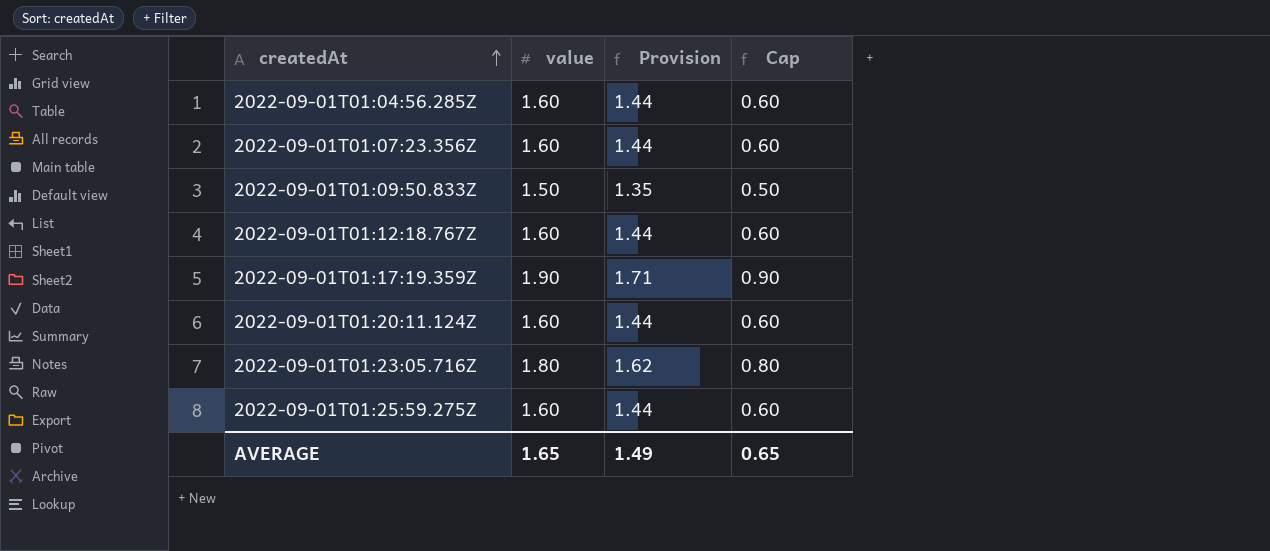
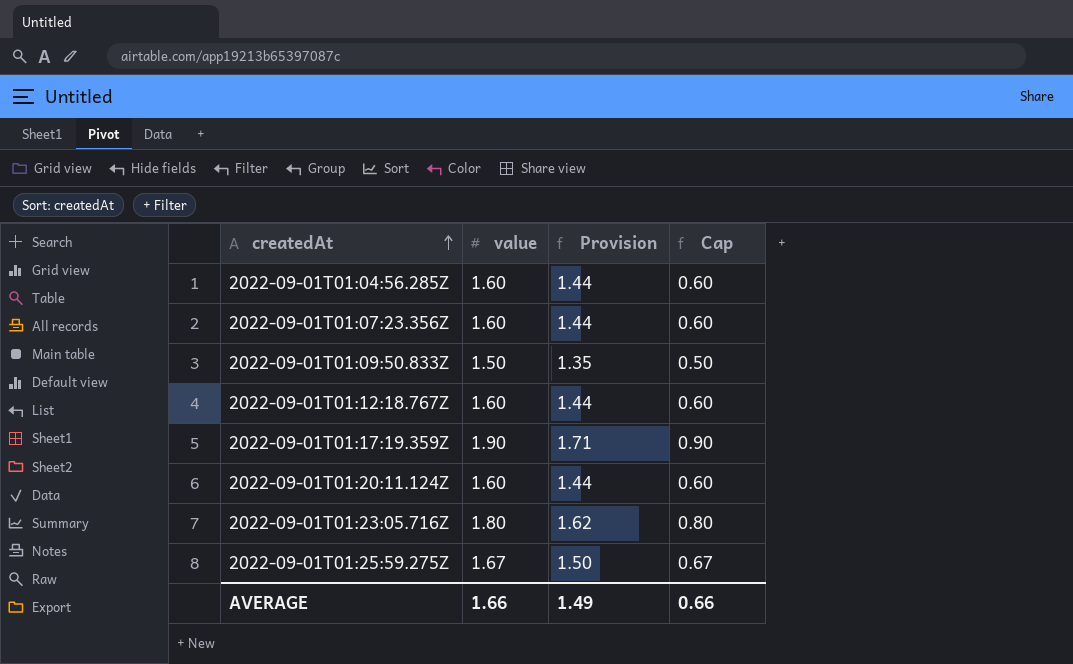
2022-09-01T01:25:59.275Z | value: 1.60 -> 1.67
2022-09-01T01:25:59.275Z | Provision: 1.44 -> 1.50
2022-09-01T01:25:59.275Z | Cap: 0.60 -> 0.67
AVERAGE | value: 1.65 -> 1.66
AVERAGE | Cap: 0.65 -> 0.66

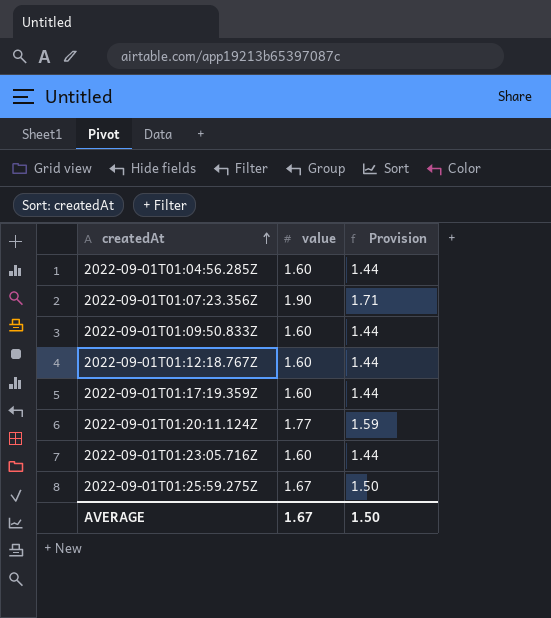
column Cap | formula: [value] - 1 -> none
2022-09-01T01:07:23.356Z | value: 1.60 -> 1.90
2022-09-01T01:07:23.356Z | Provision: 1.44 -> 1.71
2022-09-01T01:09:50.833Z | value: 1.50 -> 1.60
2022-09-01T01:09:50.833Z | Provision: 1.35 -> 1.44
2022-09-01T01:17:19.359Z | value: 1.90 -> 1.60
2022-09-01T01:17:19.359Z | Provision: 1.71 -> 1.44
2022-09-01T01:20:11.124Z | value: 1.60 -> 1.77
2022-09-01T01:20:11.124Z | Provision: 1.44 -> 1.59
2022-09-01T01:23:05.716Z | value: 1.80 -> 1.60
2022-09-01T01:23:05.716Z | Provision: 1.62 -> 1.44
AVERAGE | value: 1.66 -> 1.67
AVERAGE | Provision: 1.49 -> 1.50

